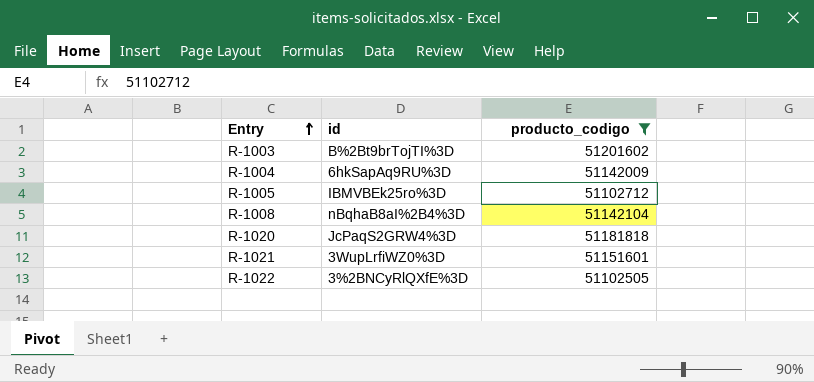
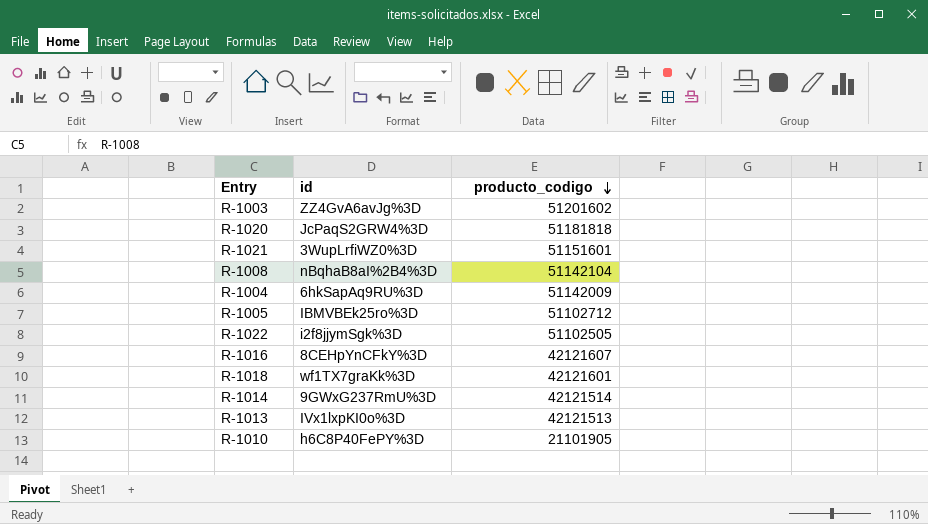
filter: producto_codigo >= 51102505 -> none
row order: Entry ascending -> producto_codigo descending
R-1003 | id: B%2Bt9brTojTI%3D -> ZZ4GvA6avJg%3D
R-1022 | id: 3%2BNCyRlQXfE%3D -> i2f8jjymSgk%3D

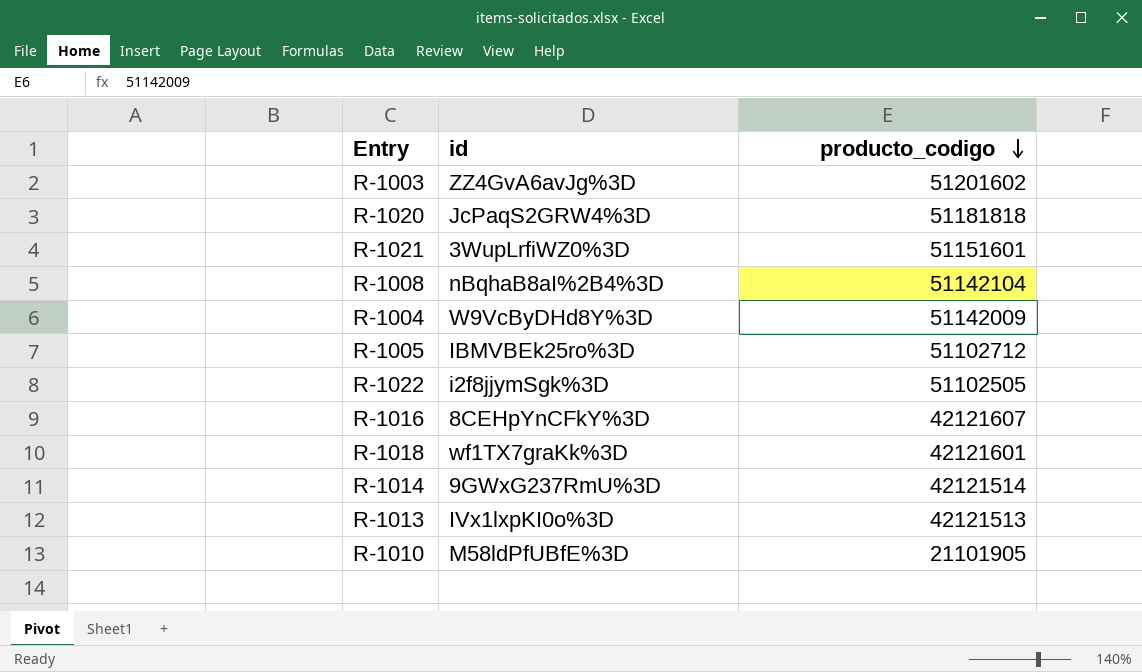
R-1004 | id: 6hkSapAq9RU%3D -> W9VcByDHd8Y%3D
R-1010 | id: h6C8P40FePY%3D -> M58ldPfUBfE%3D

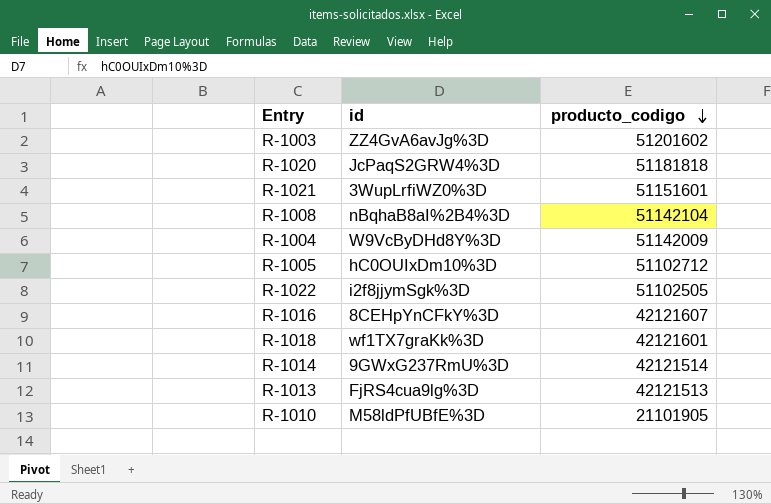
R-1005 | id: IBMVBEk25ro%3D -> hC0OUIxDm10%3D
R-1013 | id: IVx1lxpKI0o%3D -> FjRS4cua9lg%3D

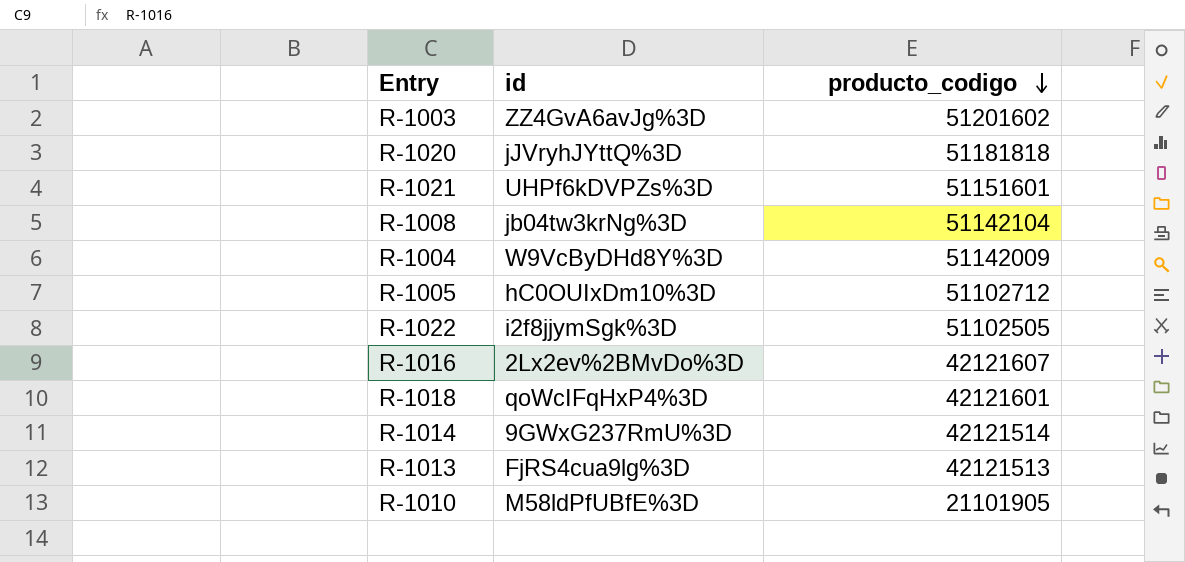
R-1020 | id: JcPaqS2GRW4%3D -> jJVryhJYttQ%3D
R-1021 | id: 3WupLrfiWZ0%3D -> UHPf6kDVPZs%3D
R-1008 | id: nBqhaB8aI%2B4%3D -> jb04tw3krNg%3D
R-1016 | id: 8CEHpYnCFkY%3D -> 2Lx2ev%2BMvDo%3D
R-1018 | id: wf1TX7graKk%3D -> qoWcIFqHxP4%3D

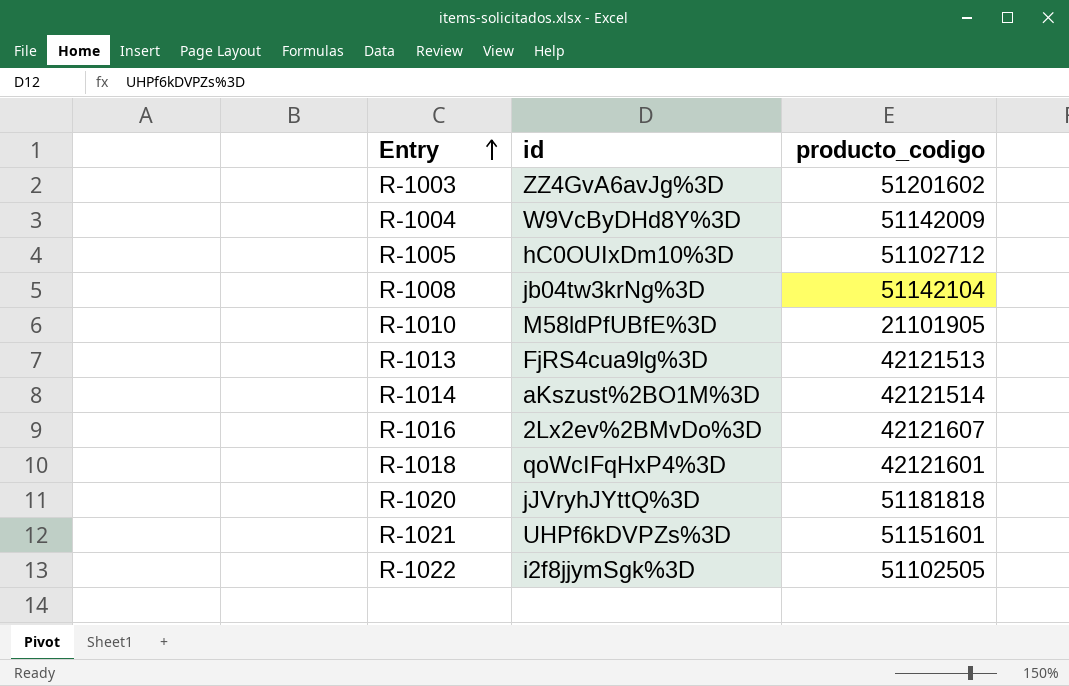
row order: producto_codigo descending -> Entry ascending
R-1014 | id: 9GWxG237RmU%3D -> aKszust%2BO1M%3D

